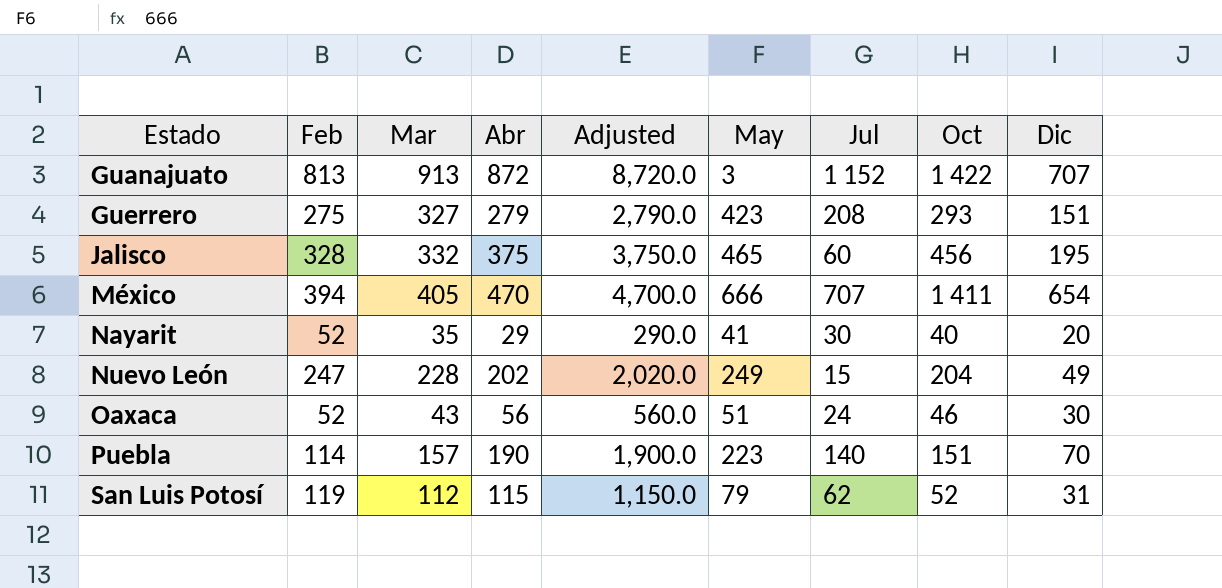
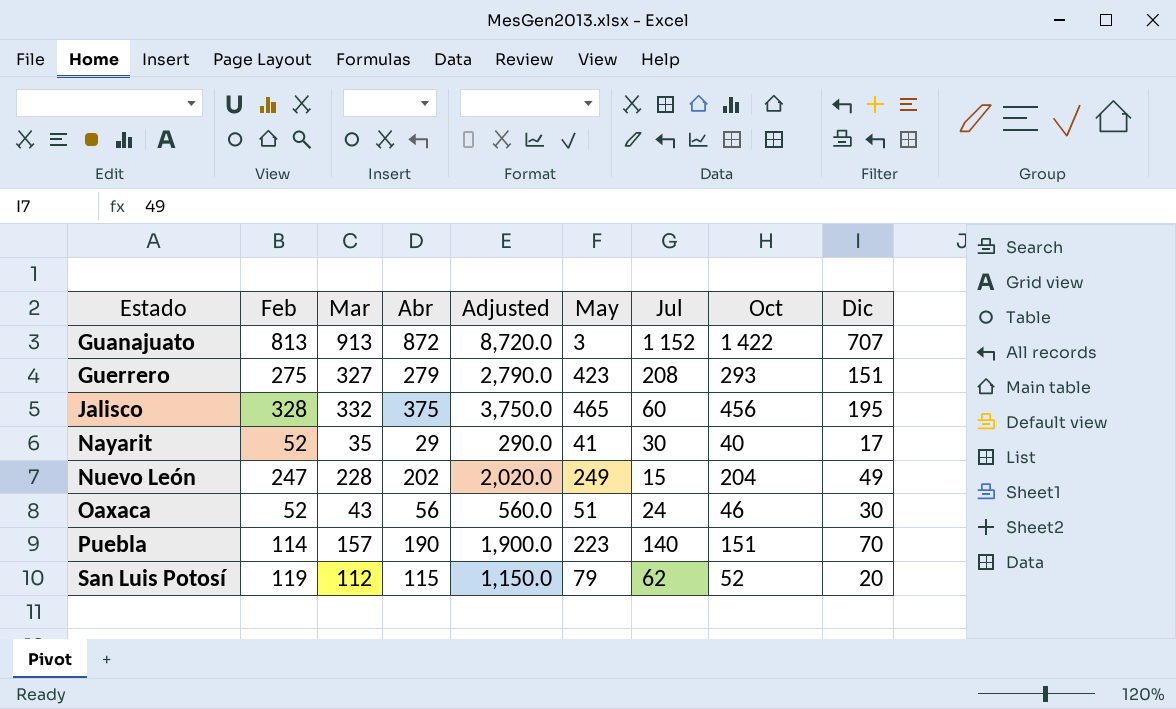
row México: 394 | 405 | 470 | 4,700.0 | 666 | 707 | 1 411 | 654 -> none
Nayarit | Dic: 20 -> 17
San Luis Potosí | Dic: 31 -> 20

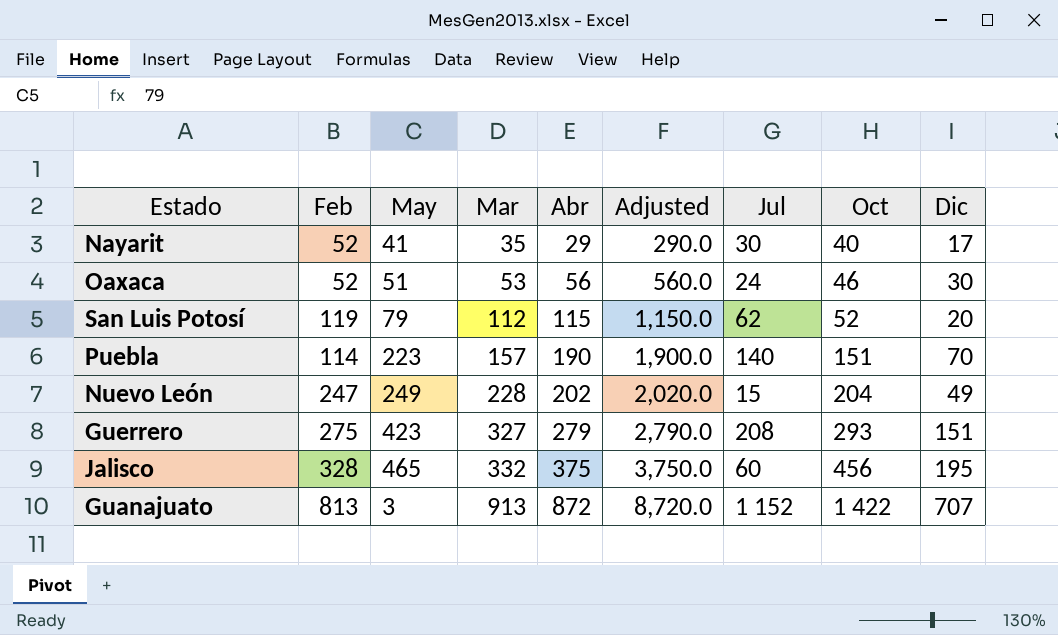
row order: Estado ascending -> Mar ascending
column May | position: 6 -> 3
Oaxaca | Mar: 43 -> 53

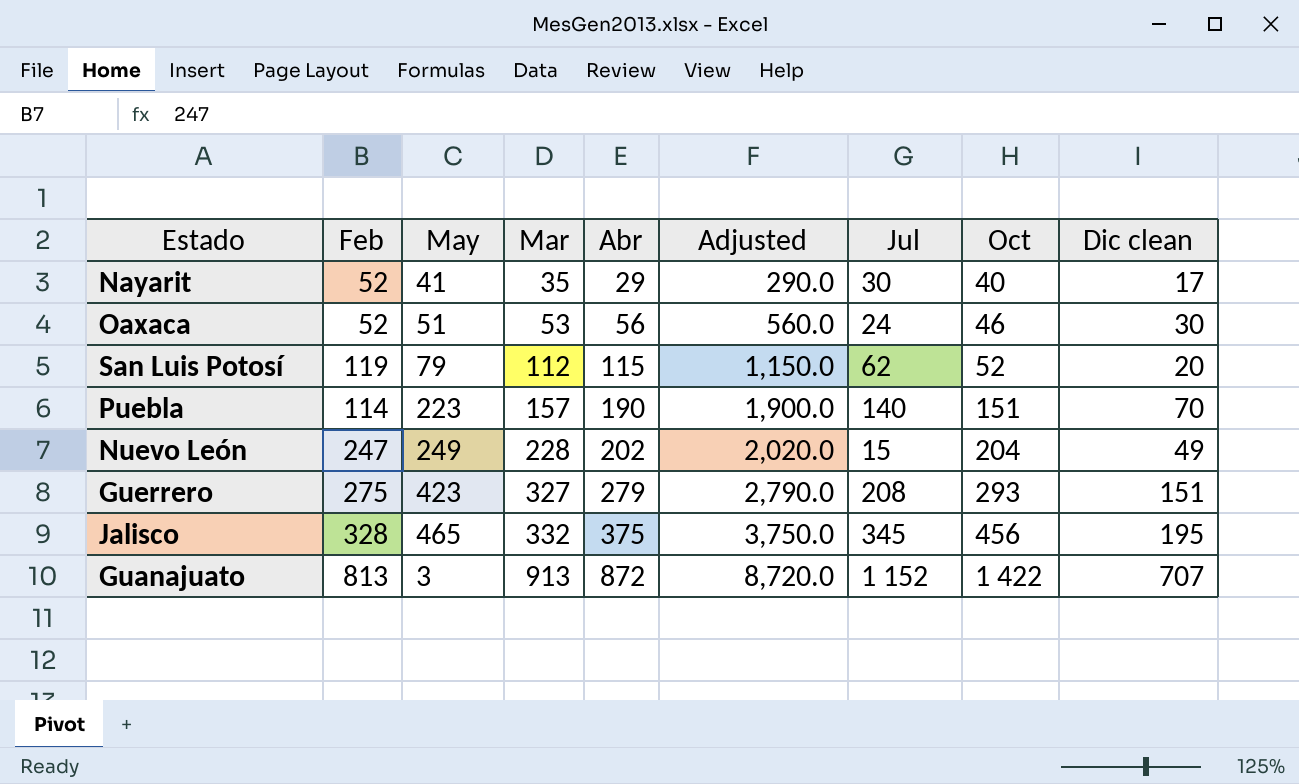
column name: Dic -> Dic clean
Jalisco | Jul: 60 -> 345

